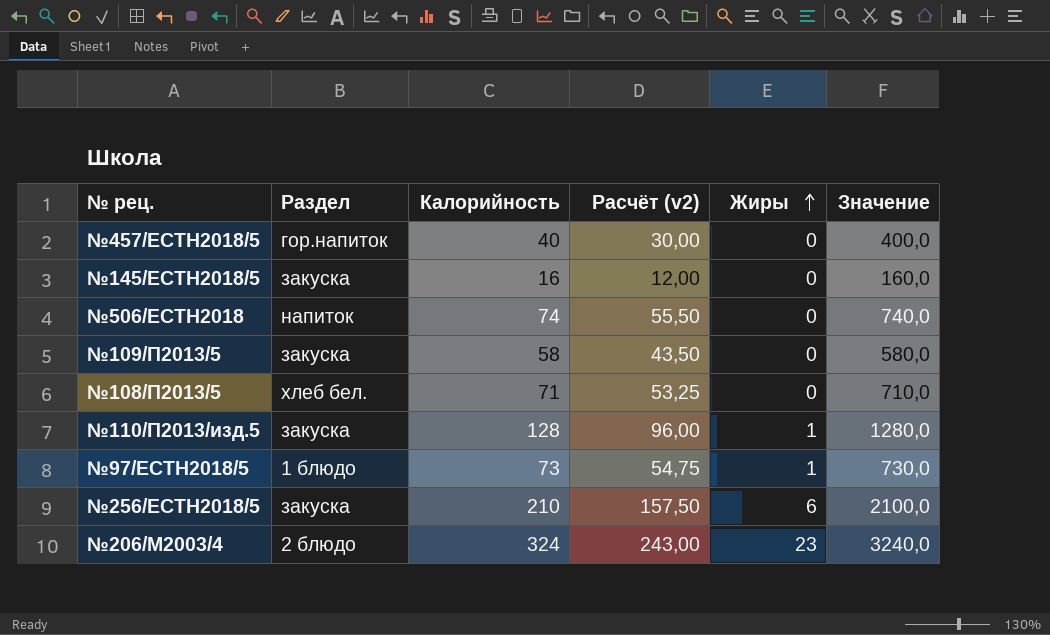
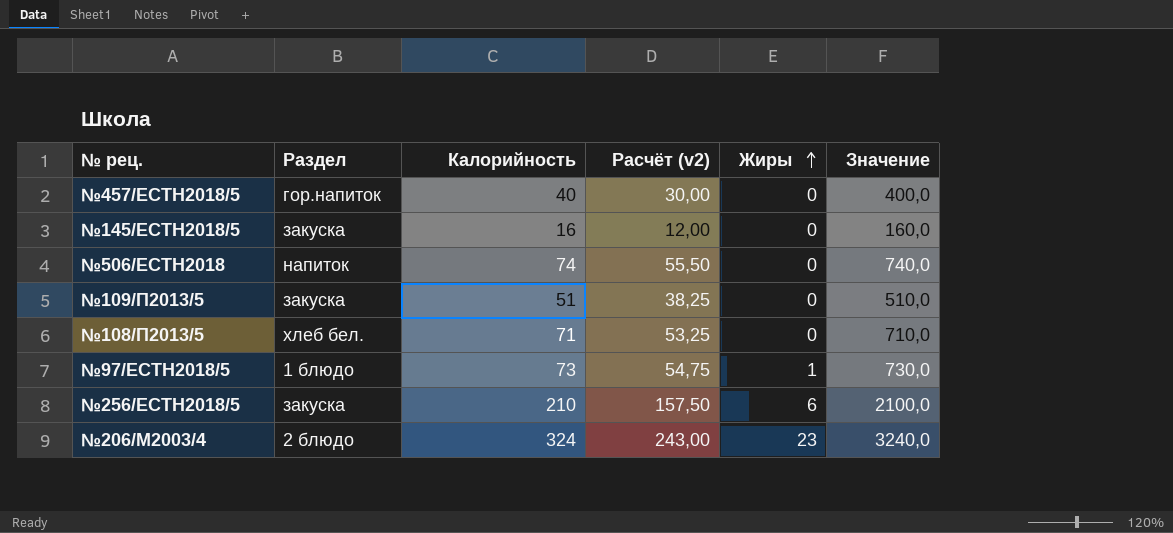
row №110/П2013/изд.5: закуска | 128 | 96,00 | 1 | 1280,0 -> none
№109/П2013/5 | Калорийность: 58 -> 51
№109/П2013/5 | Расчёт (v2): 43,50 -> 38,25
№109/П2013/5 | Значение: 580,0 -> 510,0

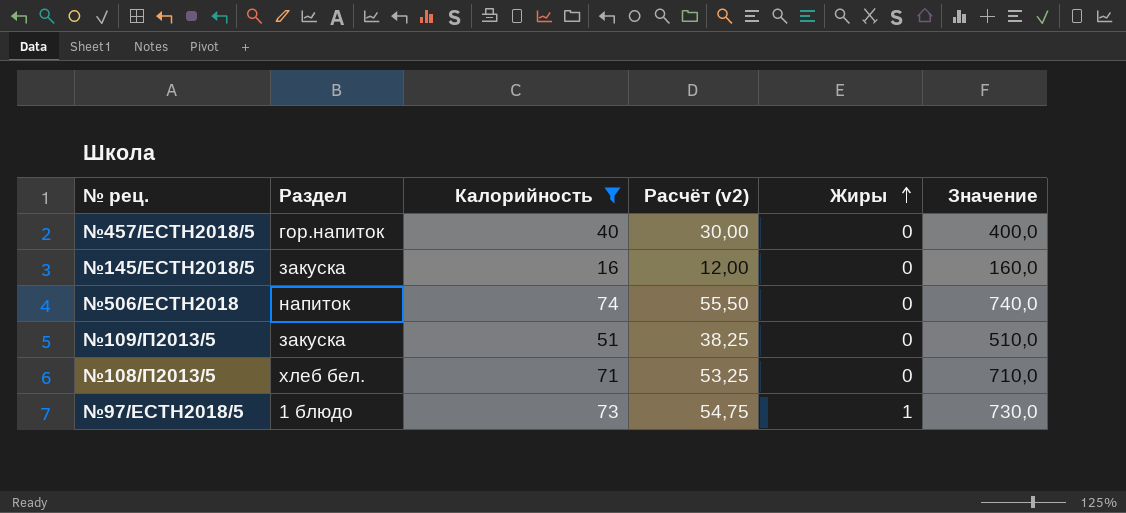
filter: none -> Калорийность <= 74

